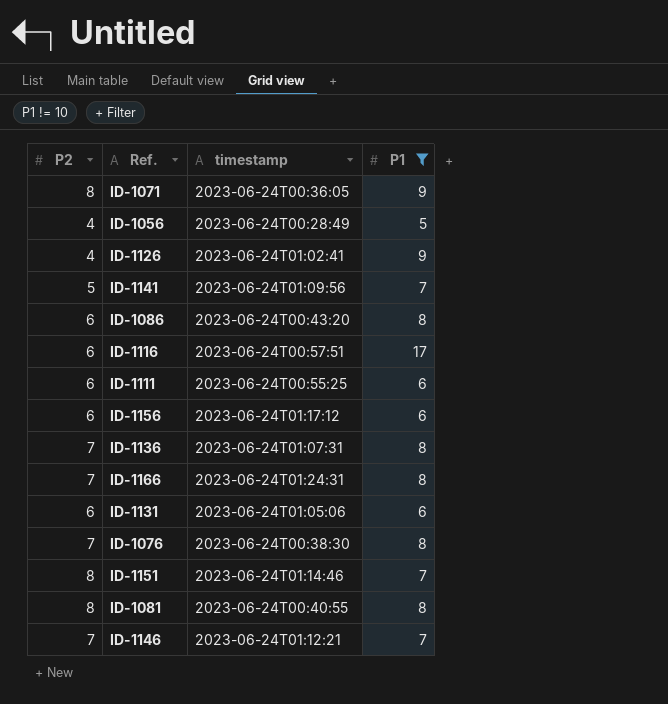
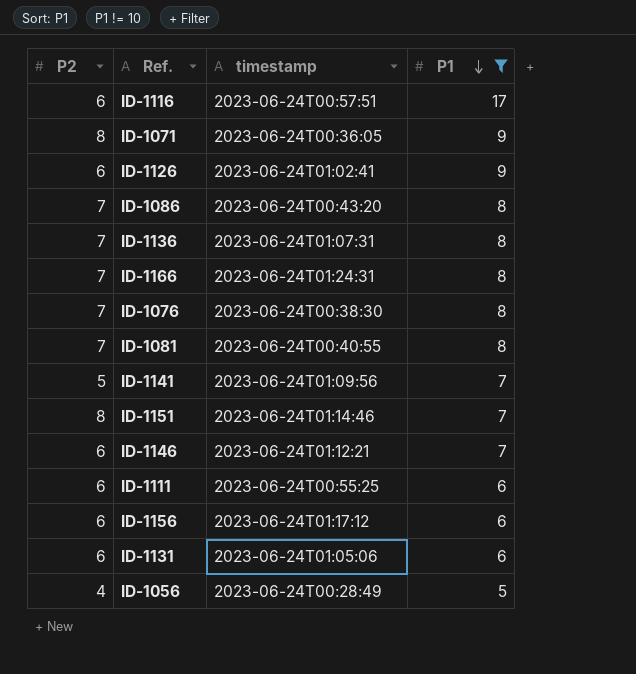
row order: none -> P1 descending
ID-1126 | P2: 4 -> 6
ID-1086 | P2: 6 -> 7
ID-1081 | P2: 8 -> 7
ID-1146 | P2: 7 -> 6

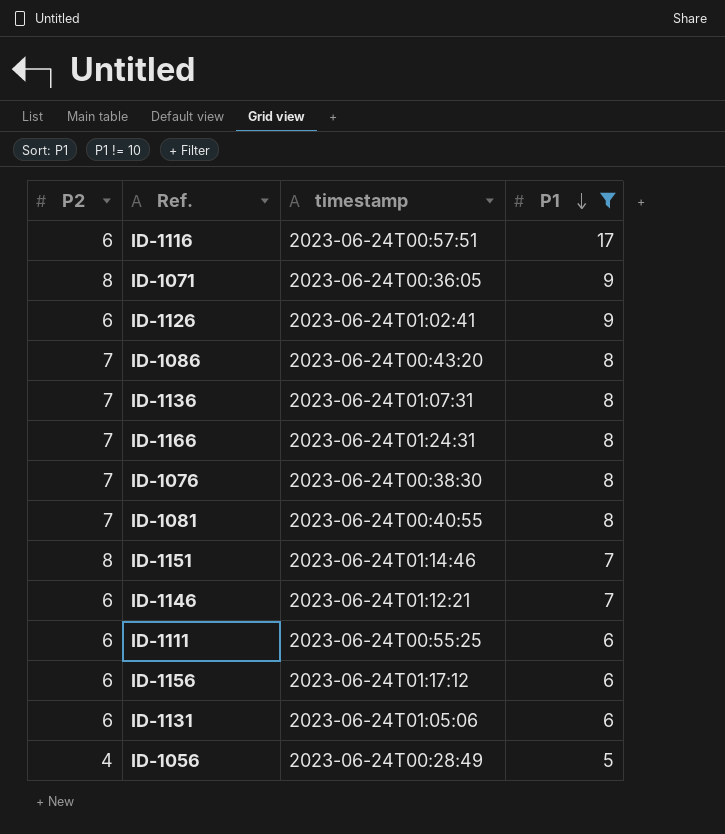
row ID-1141: 5 | 2023-06-24T01:09:56 | 7 -> none

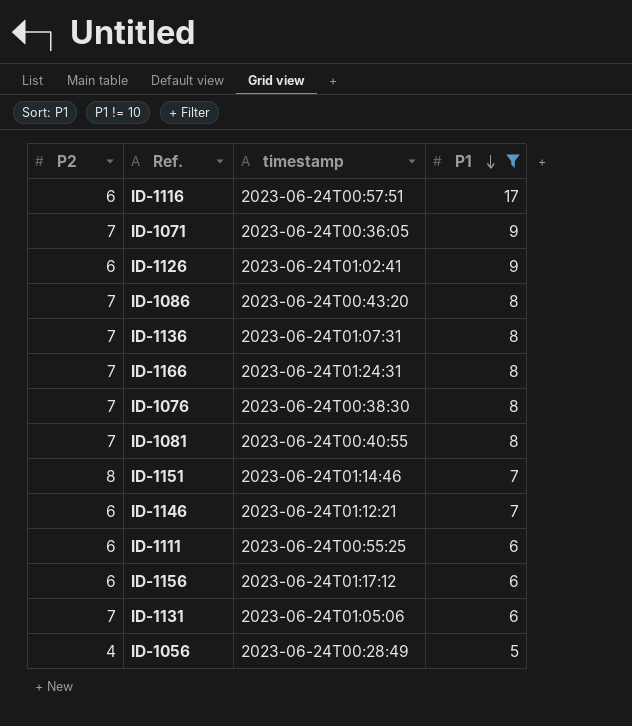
ID-1071 | P2: 8 -> 7
ID-1131 | P2: 6 -> 7

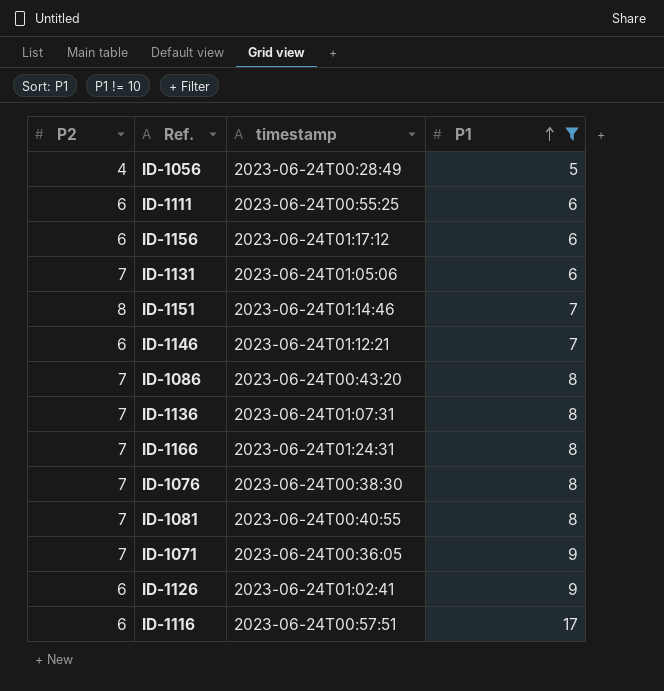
row order: P1 descending -> P1 ascending

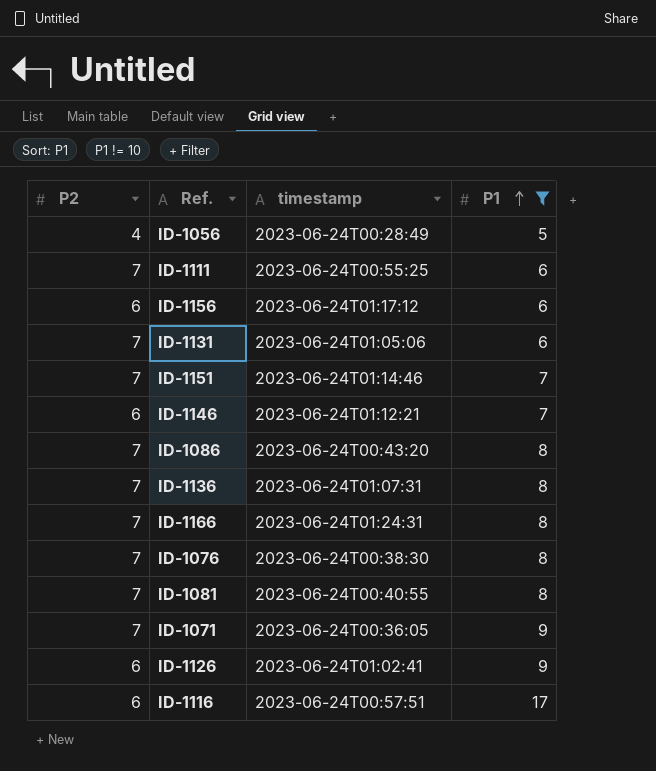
ID-1111 | P2: 6 -> 7
ID-1151 | P2: 8 -> 7

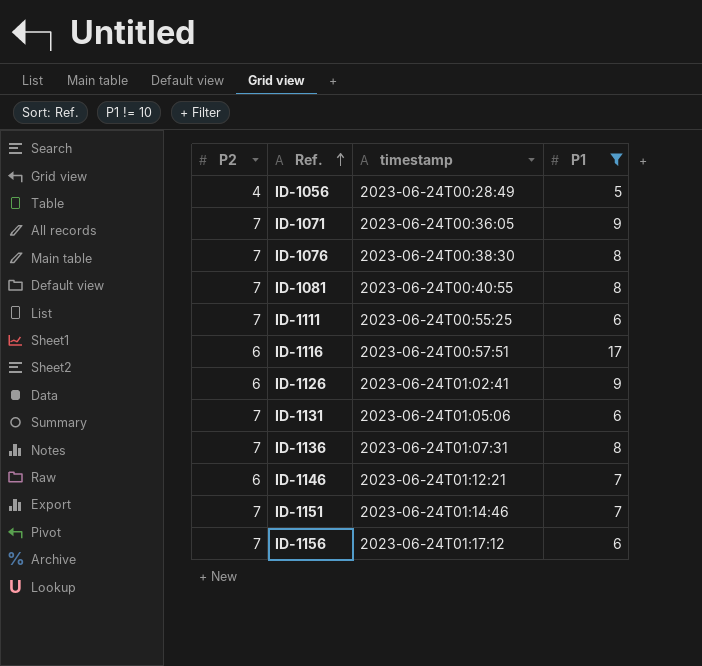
row order: P1 ascending -> Ref. ascending
row ID-1086: 7 | 2023-06-24T00:43:20 | 8 -> none
row ID-1166: 7 | 2023-06-24T01:24:31 | 8 -> none
ID-1156 | P2: 6 -> 7

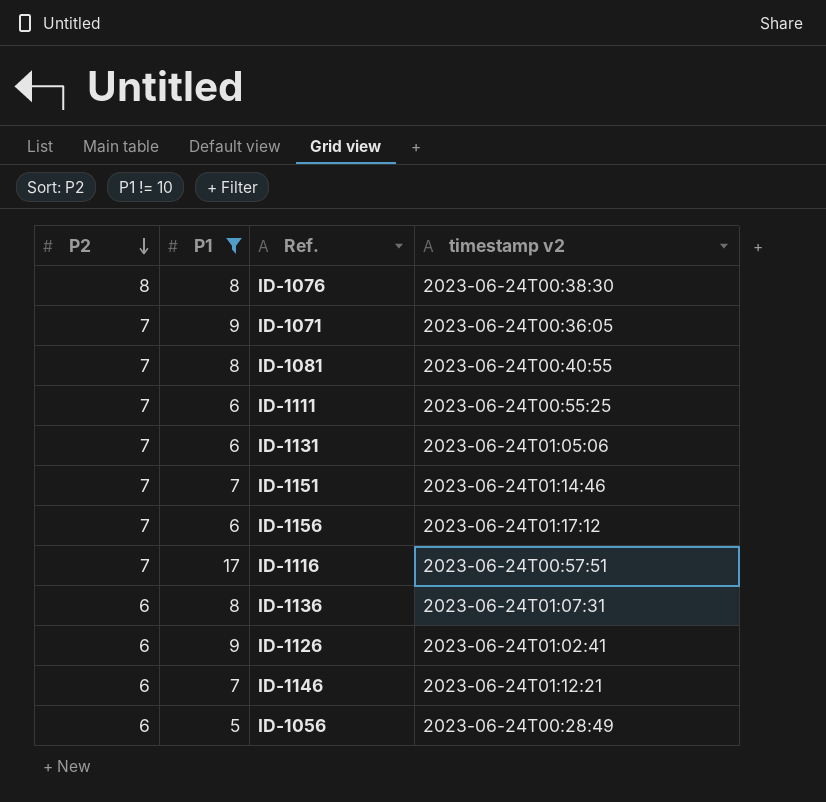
row order: Ref. ascending -> P2 descending
column P1 | position: 4 -> 2
column name: timestamp -> timestamp v2
ID-1076 | P2: 7 -> 8
ID-1116 | P2: 6 -> 7
ID-1136 | P2: 7 -> 6
ID-1056 | P2: 4 -> 6

